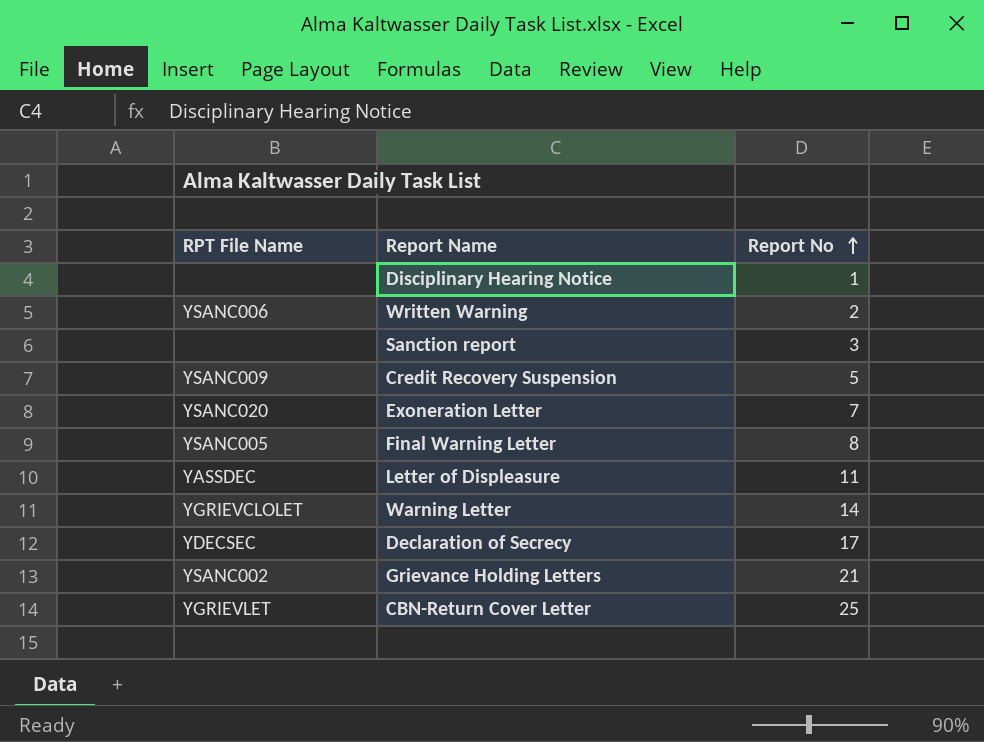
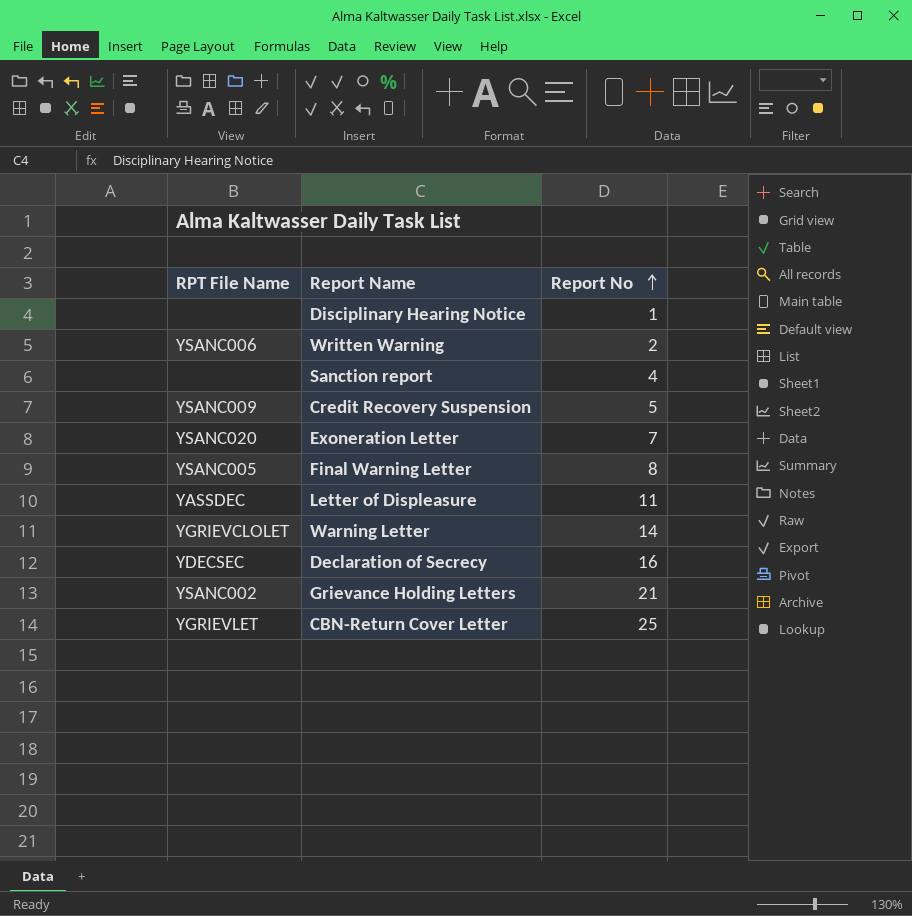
Sanction report | Report No: 3 -> 4
Declaration of Secrecy | Report No: 17 -> 16

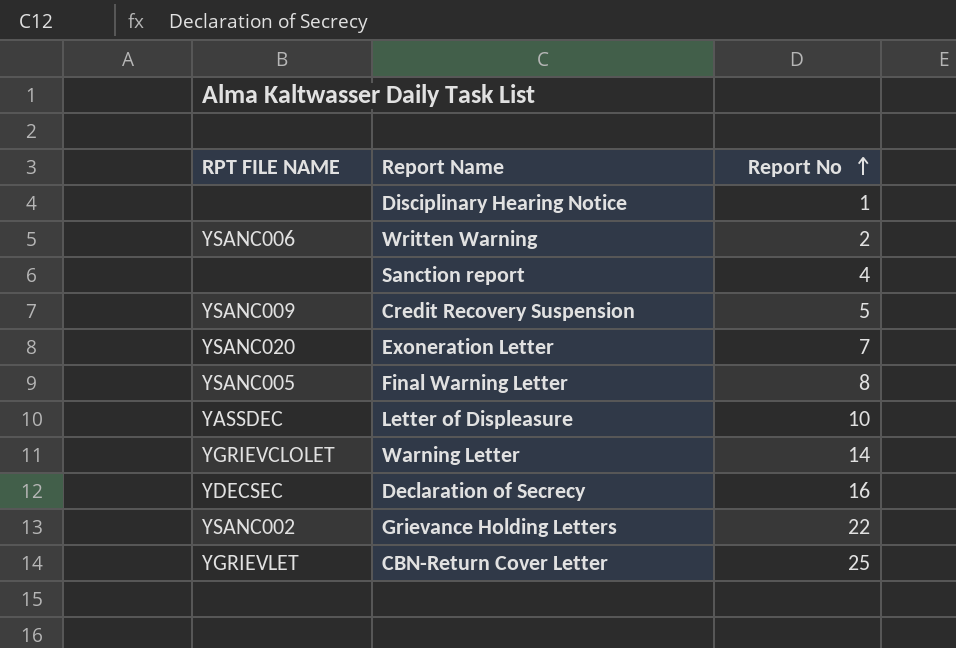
column name: RPT File Name -> RPT FILE NAME
Letter of Displeasure | Report No: 11 -> 10
Grievance Holding Letters | Report No: 21 -> 22

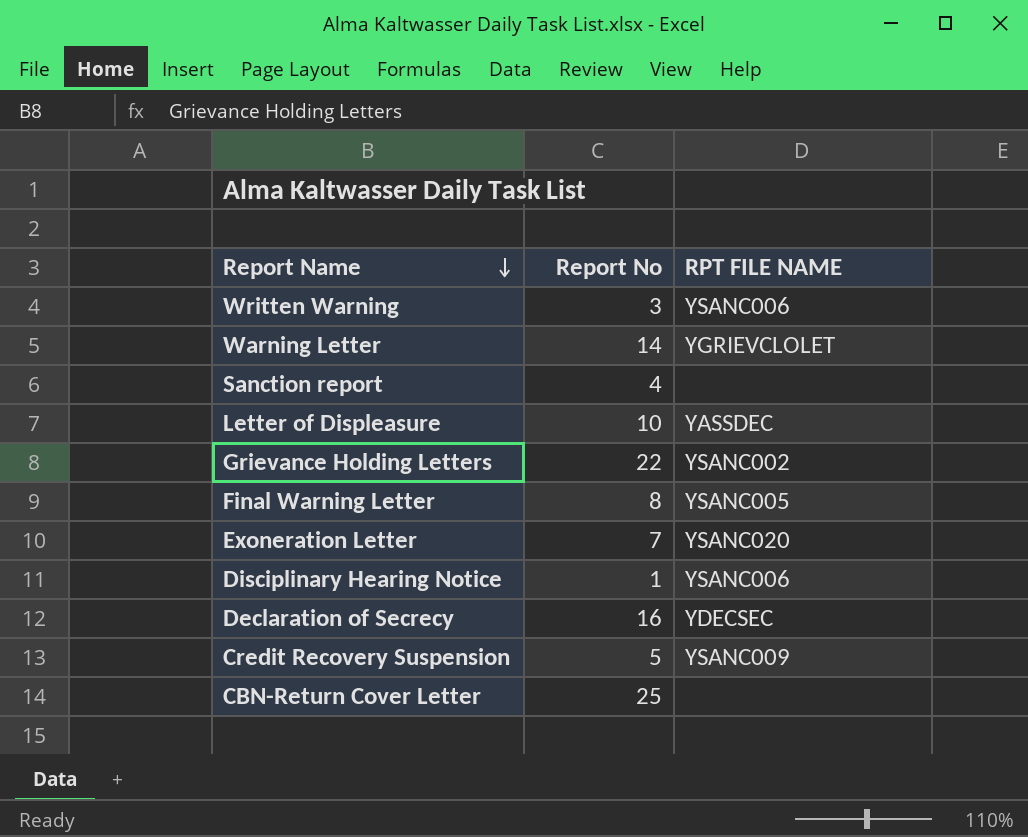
row order: Report No ascending -> Report Name descending
column RPT FILE NAME | position: 1 -> 3
Written Warning | Report No: 2 -> 3
Disciplinary Hearing Notice | RPT FILE NAME: none -> YSANC006
CBN-Return Cover Letter | RPT FILE NAME: YGRIEVLET -> none

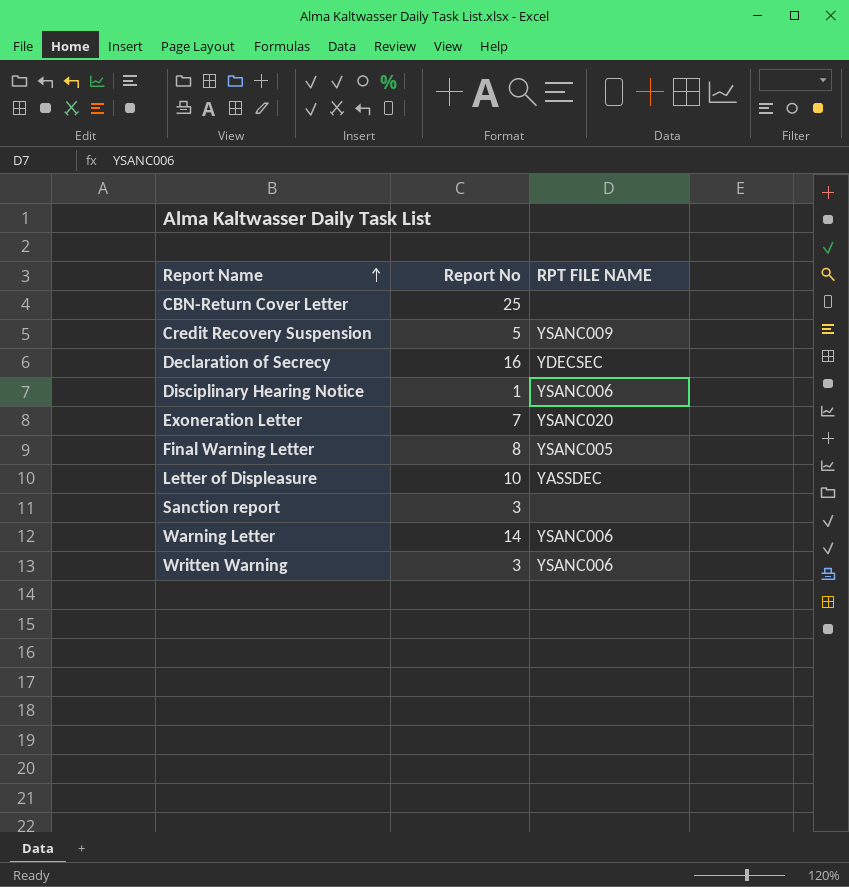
row order: Report Name descending -> Report Name ascending
row Grievance Holding Letters: 22 | YSANC002 -> none
Sanction report | Report No: 4 -> 3
Warning Letter | RPT FILE NAME: YGRIEVCLOLET -> YSANC006

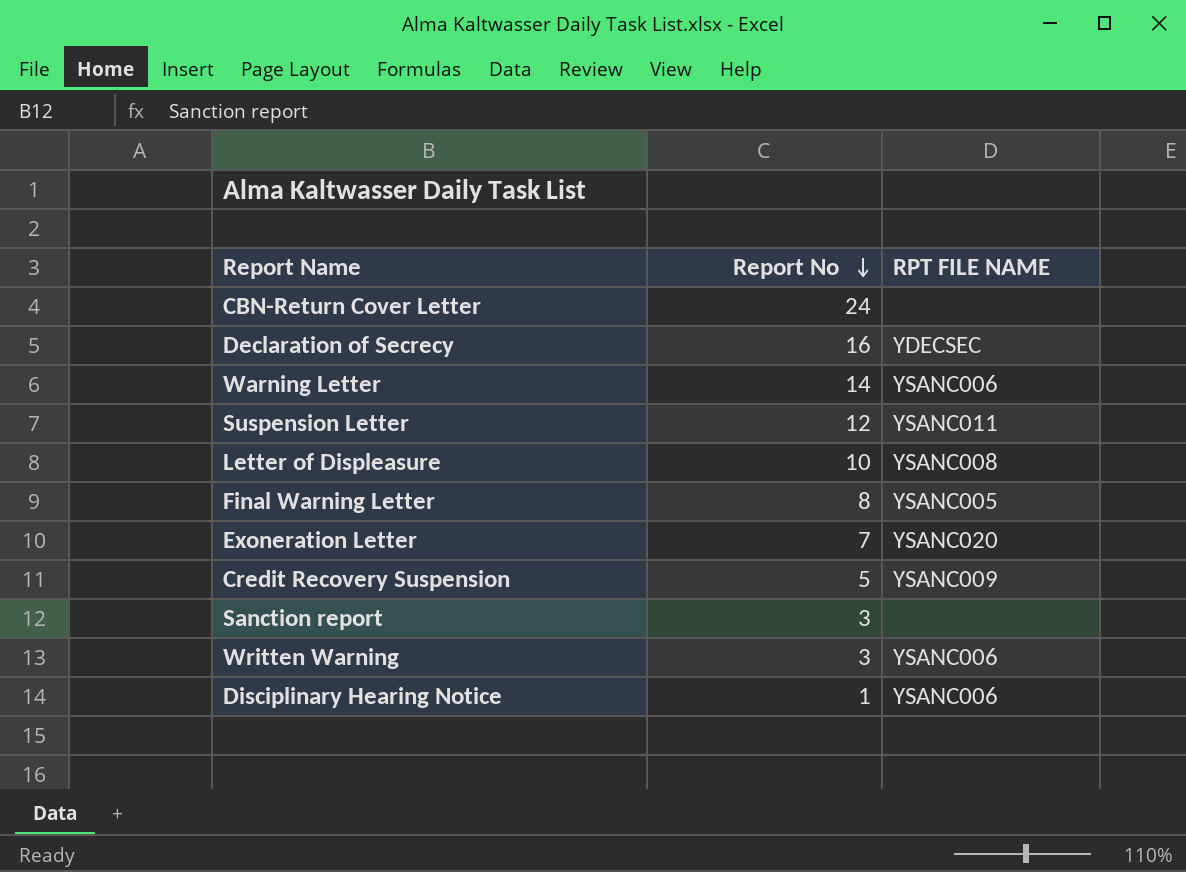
row order: Report Name ascending -> Report No descending
CBN-Return Cover Letter | Report No: 25 -> 24
row Suspension Letter: none -> 12 | YSANC011
Letter of Displeasure | RPT FILE NAME: YASSDEC -> YSANC008

